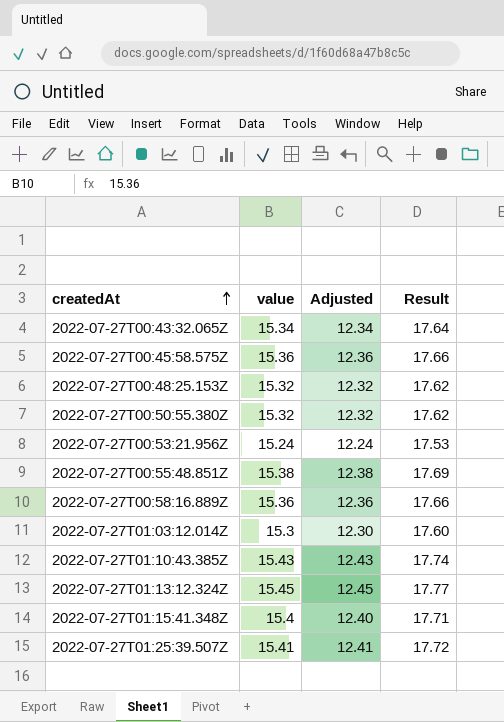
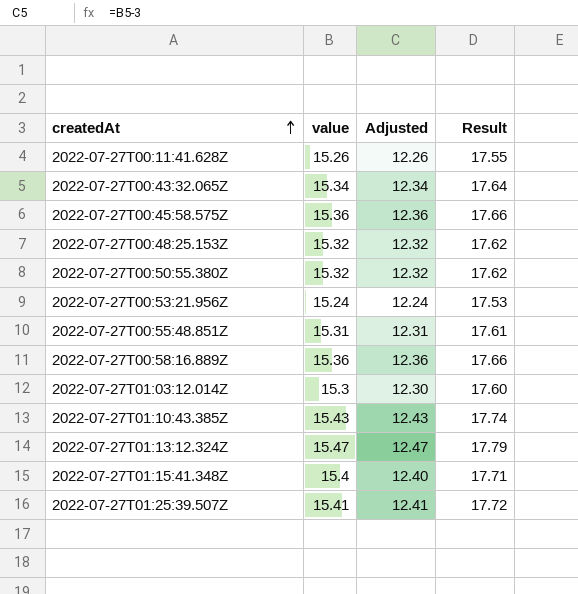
row 2022-07-27T00:11:41.628Z: none -> 15.26 | 12.26 | 17.55
2022-07-27T00:55:48.851Z | value: 15.38 -> 15.31
2022-07-27T00:55:48.851Z | Adjusted: 12.38 -> 12.31
2022-07-27T00:55:48.851Z | Result: 17.69 -> 17.61
2022-07-27T01:13:12.324Z | value: 15.45 -> 15.47
2022-07-27T01:13:12.324Z | Adjusted: 12.45 -> 12.47
2022-07-27T01:13:12.324Z | Result: 17.77 -> 17.79

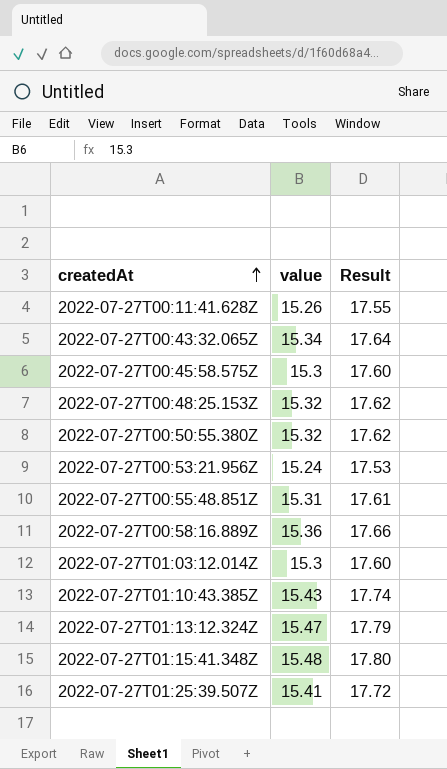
column Adjusted | formula: [value] - 3 -> none
2022-07-27T00:45:58.575Z | value: 15.36 -> 15.3
2022-07-27T00:45:58.575Z | Result: 17.66 -> 17.60
2022-07-27T01:15:41.348Z | value: 15.4 -> 15.48
2022-07-27T01:15:41.348Z | Result: 17.71 -> 17.80

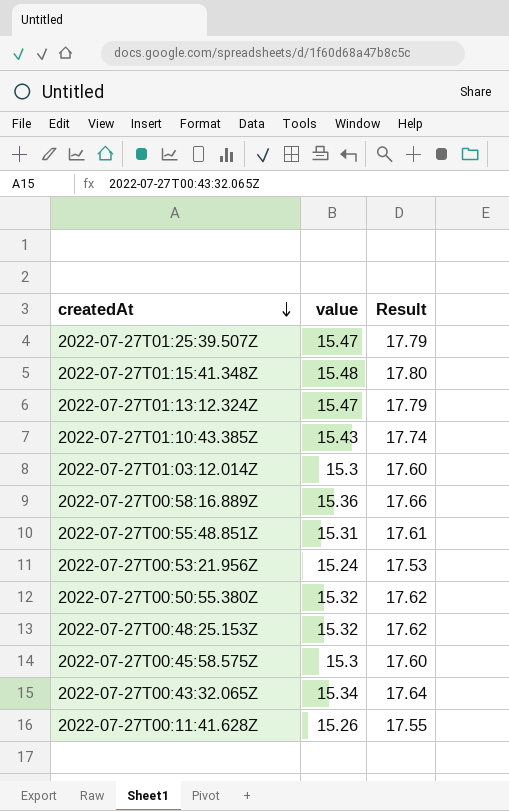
row order: createdAt ascending -> createdAt descending
2022-07-27T01:25:39.507Z | value: 15.41 -> 15.47
2022-07-27T01:25:39.507Z | Result: 17.72 -> 17.79

